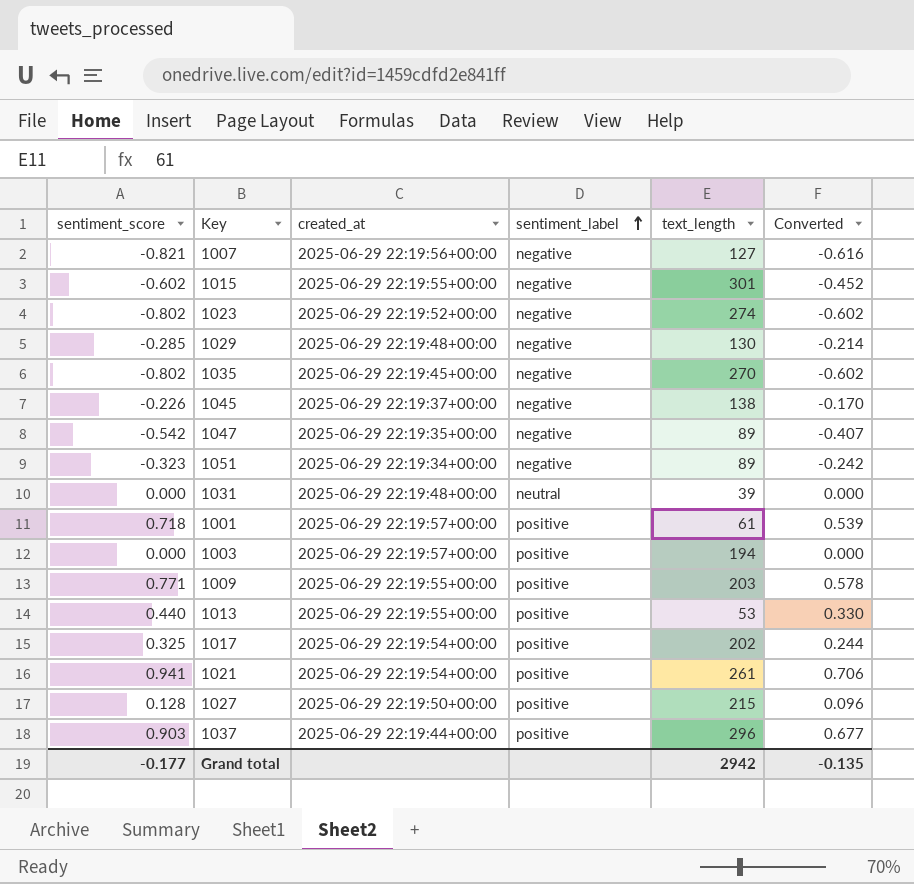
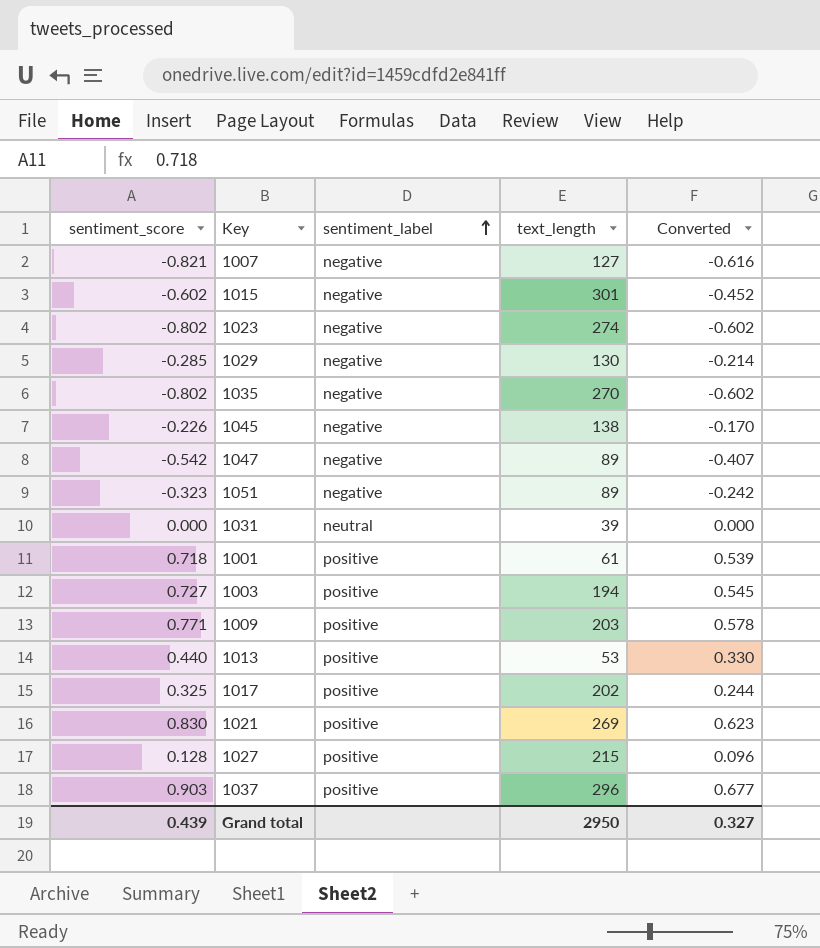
column created_at | position: 3 -> none
1003 | sentiment_score: 0.000 -> 0.727
1003 | Converted: 0.000 -> 0.545
1021 | sentiment_score: 0.941 -> 0.830
1021 | text_length: 261 -> 269
1021 | Converted: 0.706 -> 0.623
Grand total | sentiment_score: -0.177 -> 0.439
Grand total | text_length: 2942 -> 2950
Grand total | Converted: -0.135 -> 0.327

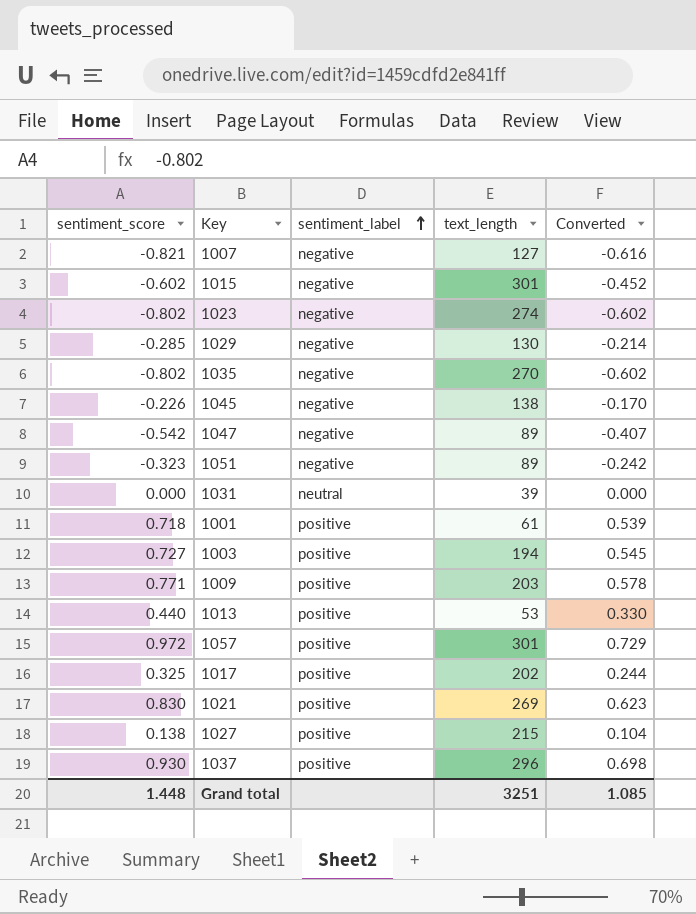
row 1057: none -> 0.972 | positive | 301 | 0.729
1027 | sentiment_score: 0.128 -> 0.138
1027 | Converted: 0.096 -> 0.104
1037 | sentiment_score: 0.903 -> 0.930
1037 | Converted: 0.677 -> 0.698
Grand total | sentiment_score: 0.439 -> 1.448
Grand total | text_length: 2950 -> 3251
Grand total | Converted: 0.327 -> 1.085

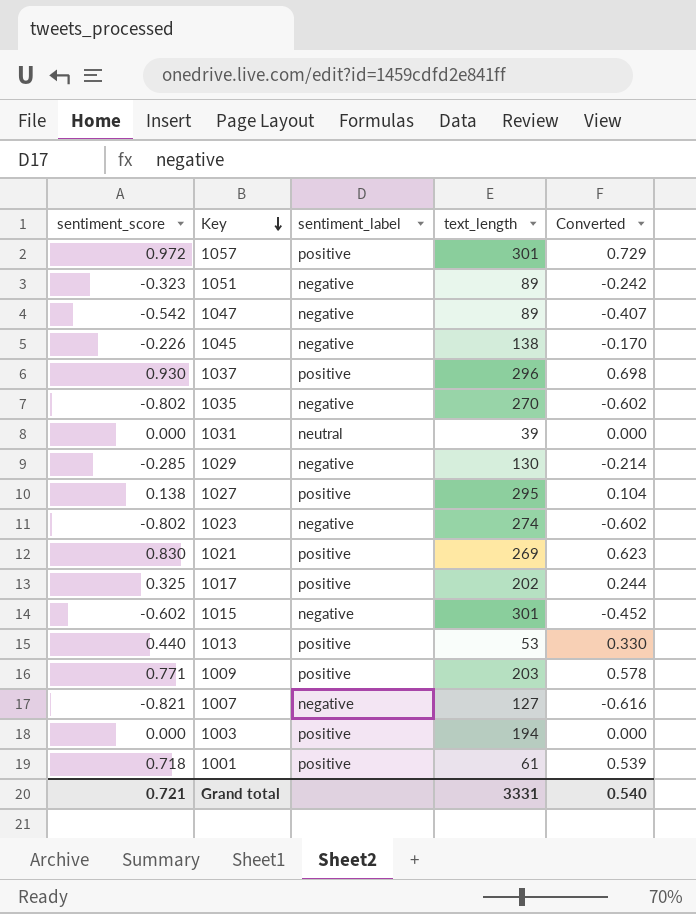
row order: sentiment_label ascending -> Key descending
1027 | text_length: 215 -> 295
1003 | sentiment_score: 0.727 -> 0.000
1003 | Converted: 0.545 -> 0.000
Grand total | sentiment_score: 1.448 -> 0.721
Grand total | text_length: 3251 -> 3331
Grand total | Converted: 1.085 -> 0.540

